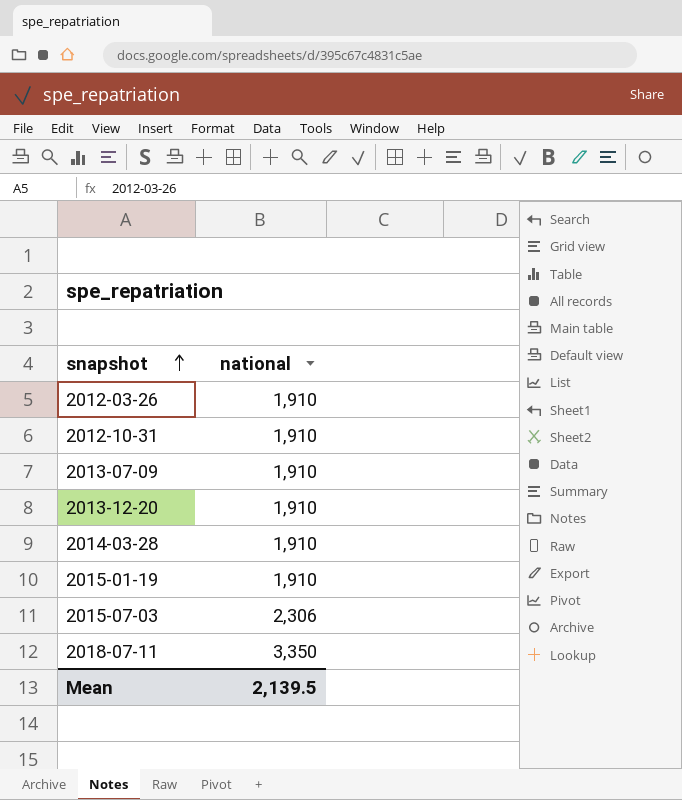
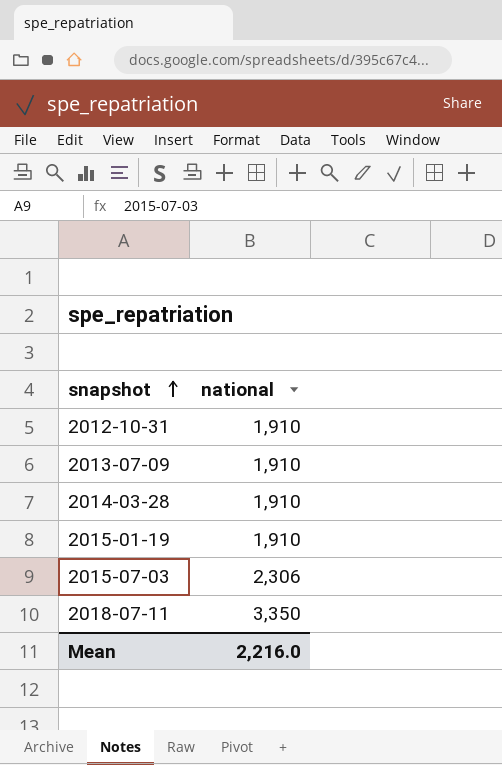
row 2012-03-26: 1,910 -> none
row 2013-12-20: 1,910 -> none
Mean | national: 2,139.5 -> 2,216.0

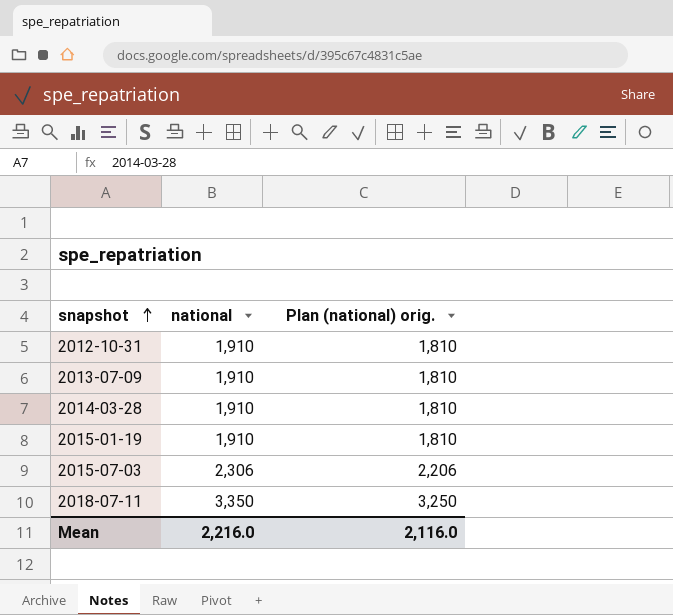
column Plan (national) orig. | formula: none -> [national] - 100

